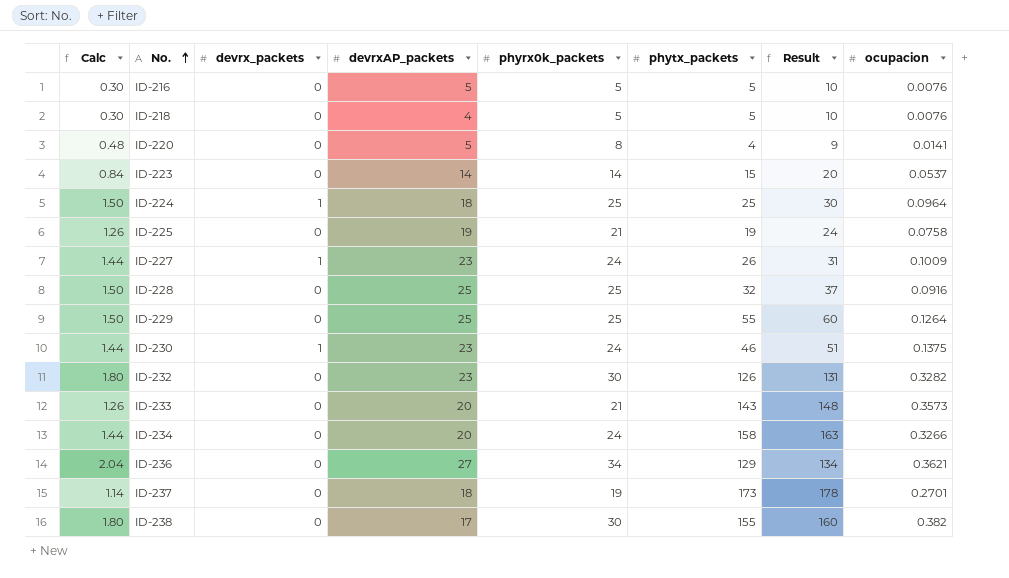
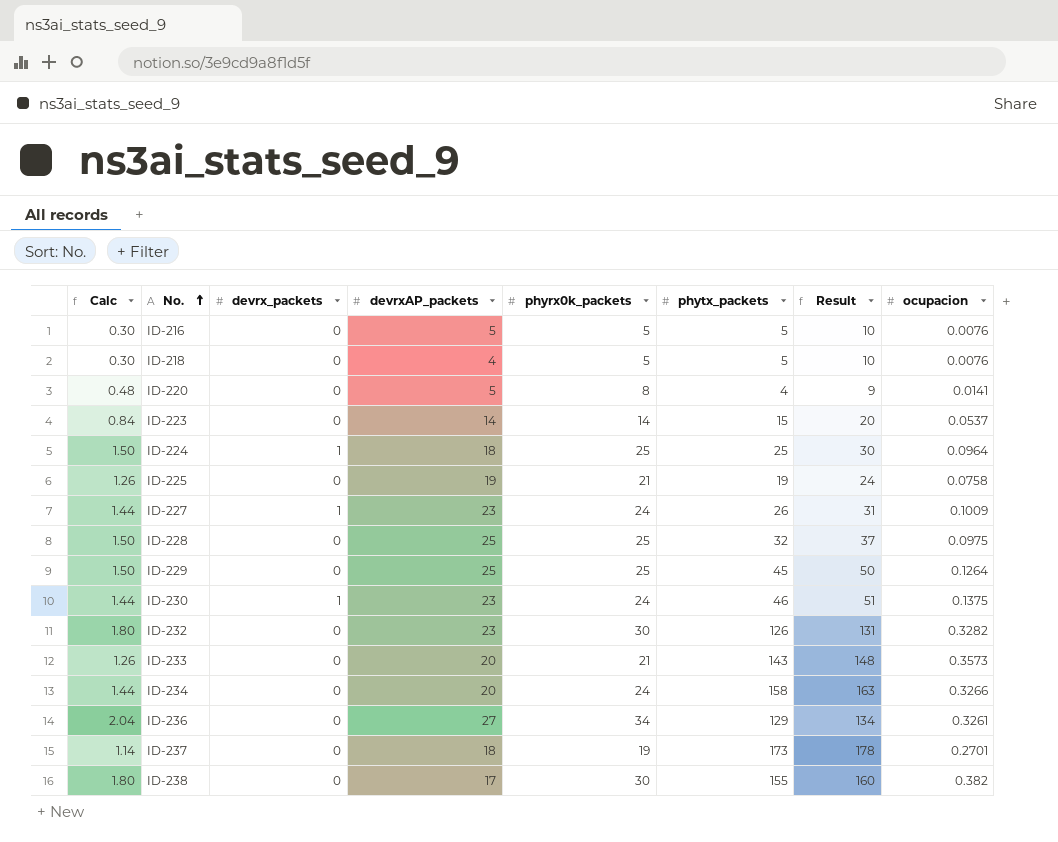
ID-228 | ocupacion: 0.0916 -> 0.0975
ID-229 | phytx_packets: 55 -> 45
ID-229 | Result: 60 -> 50
ID-236 | ocupacion: 0.3621 -> 0.3261

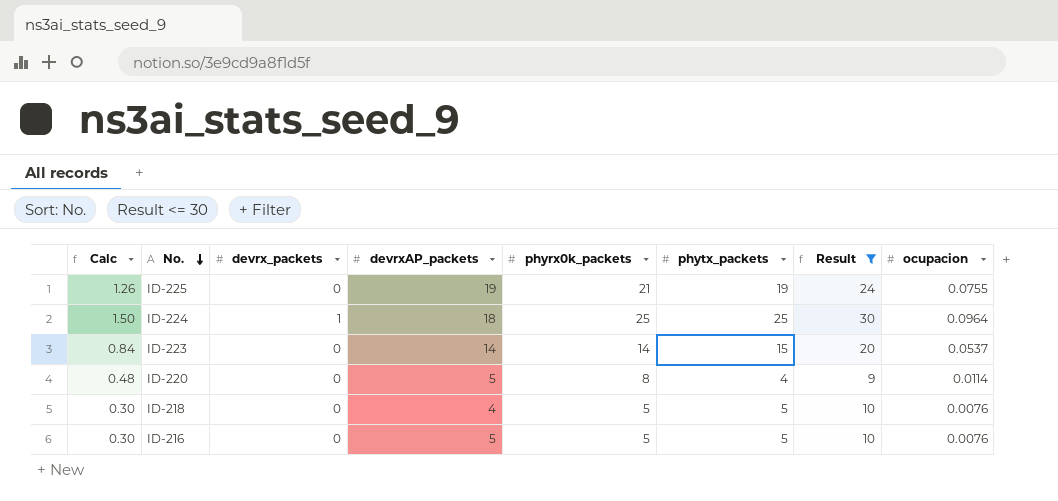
filter: none -> Result <= 30
row order: No. ascending -> No. descending
ID-225 | ocupacion: 0.0758 -> 0.0755
ID-220 | ocupacion: 0.0141 -> 0.0114

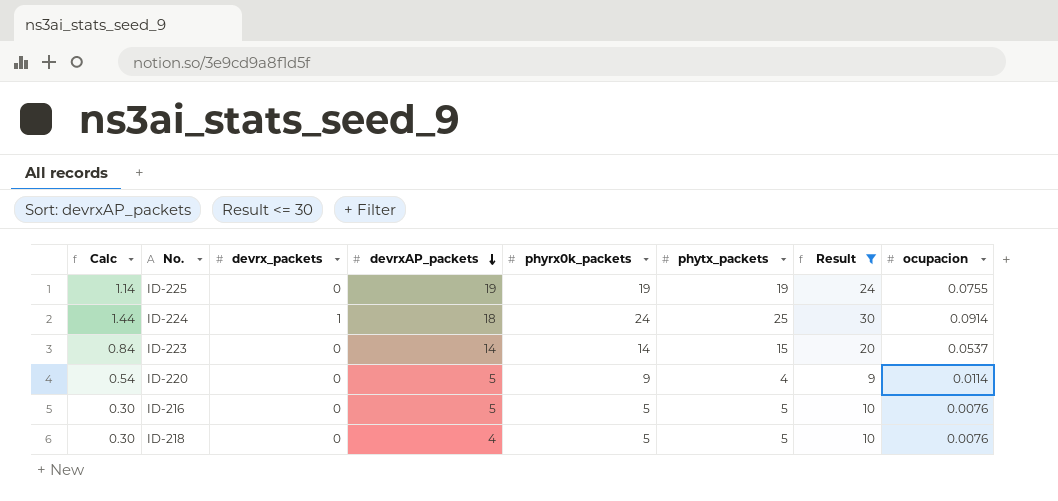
row order: No. descending -> devrxAP_packets descending
ID-225 | Calc: 1.26 -> 1.14
ID-225 | phyrx0k_packets: 21 -> 19
ID-224 | Calc: 1.50 -> 1.44
ID-224 | phyrx0k_packets: 25 -> 24
ID-224 | ocupacion: 0.0964 -> 0.0914
ID-220 | Calc: 0.48 -> 0.54
ID-220 | phyrx0k_packets: 8 -> 9

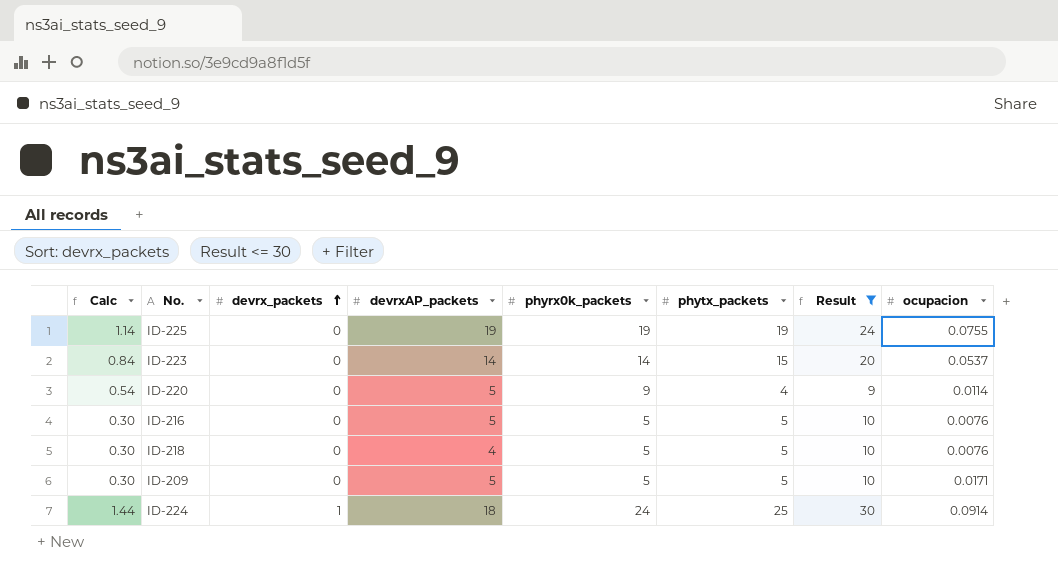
row order: devrxAP_packets descending -> devrx_packets ascending
row ID-209: none -> 0.30 | 0 | 5 | 5 | 5 | 10 | 0.0171

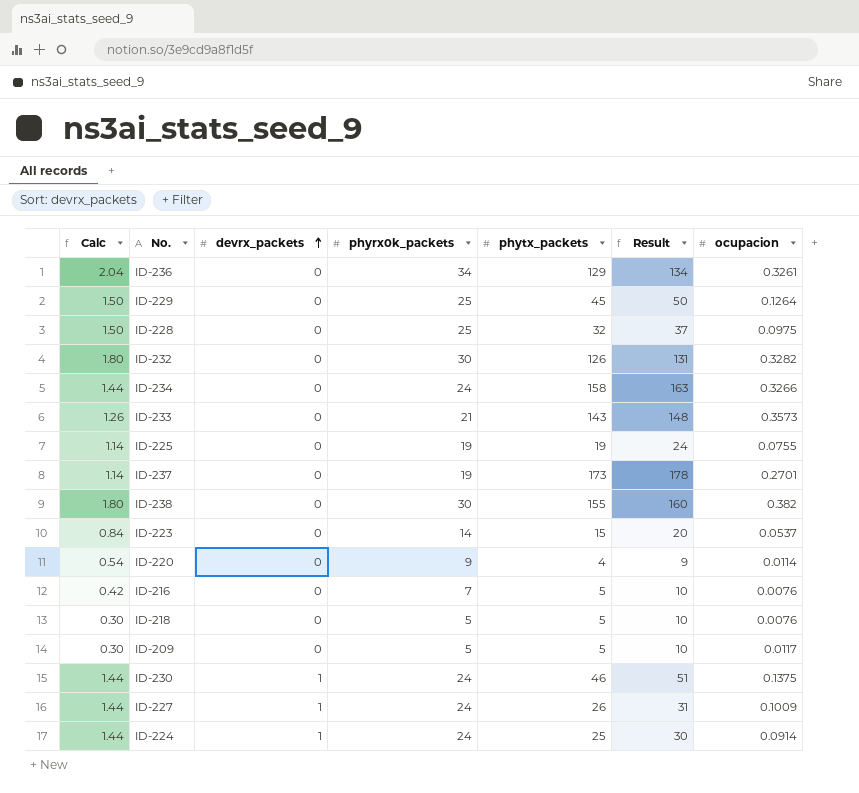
filter: Result <= 30 -> none
column devrxAP_packets | position: 4 -> none
ID-216 | Calc: 0.30 -> 0.42
ID-216 | phyrx0k_packets: 5 -> 7
ID-209 | ocupacion: 0.0171 -> 0.0117

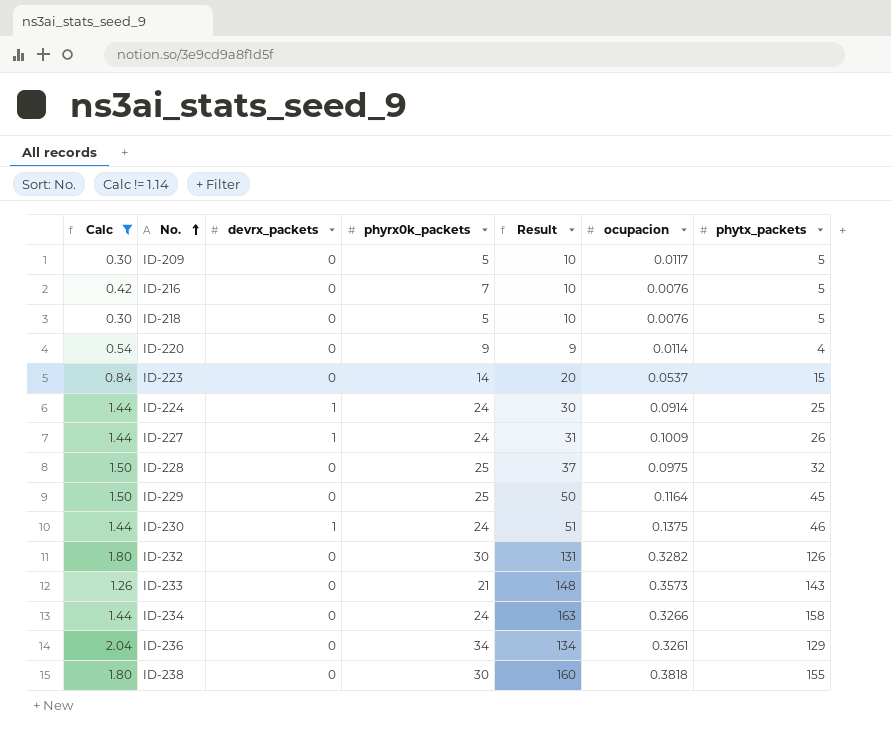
filter: none -> Calc != 1.14
row order: devrx_packets ascending -> No. ascending
column phytx_packets | position: 5 -> 7
ID-229 | ocupacion: 0.1264 -> 0.1164
ID-238 | ocupacion: 0.382 -> 0.3818

